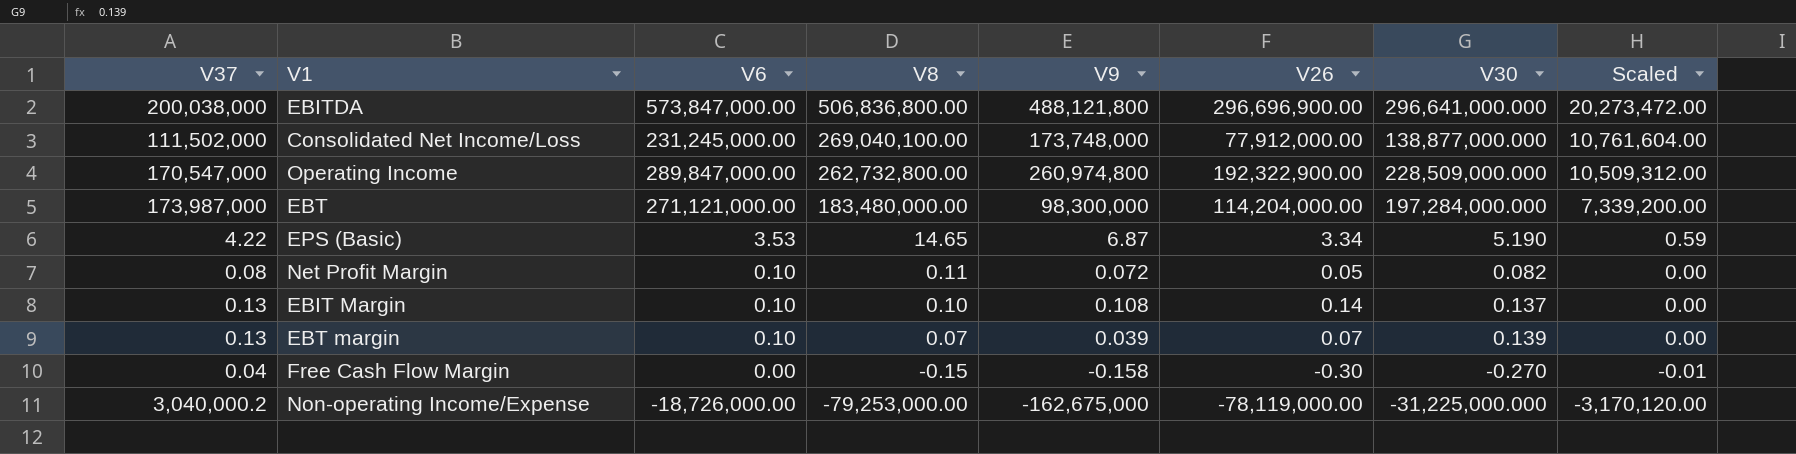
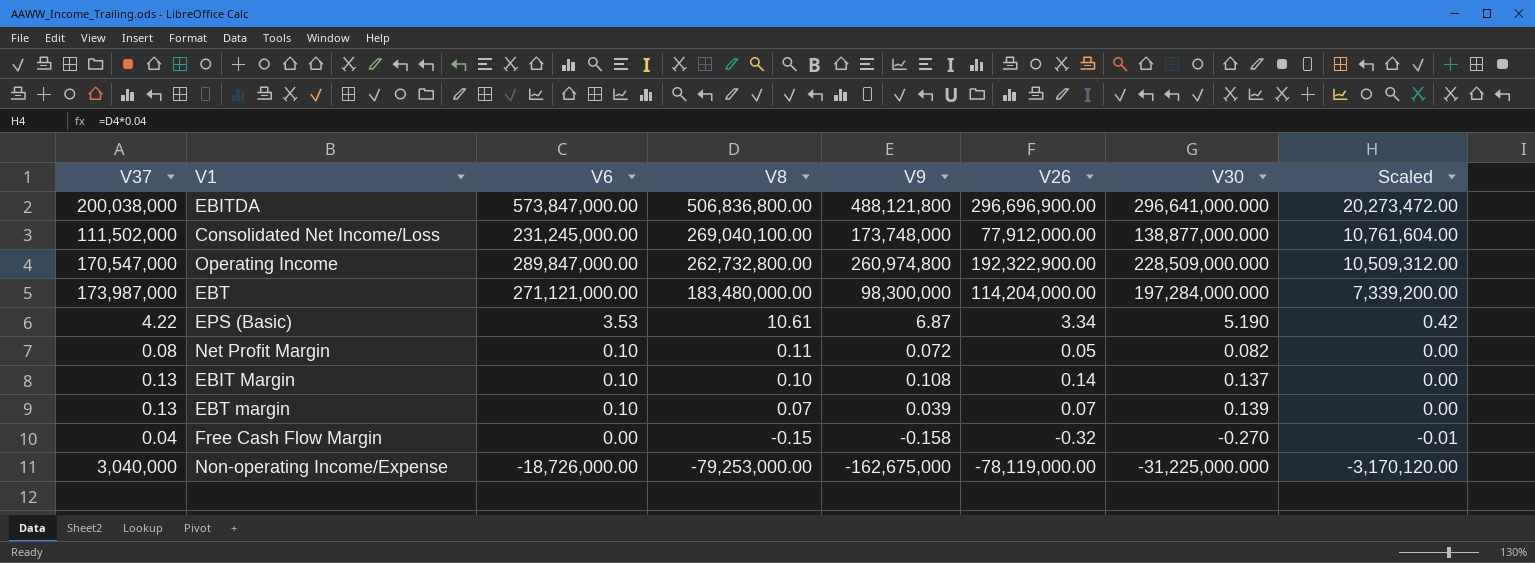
EPS (Basic) | V8: 14.65 -> 10.61
EPS (Basic) | Scaled: 0.59 -> 0.42
Free Cash Flow Margin | V26: -0.30 -> -0.32
Non-operating Income/Expense | V37: 3,040,000.2 -> 3,040,000

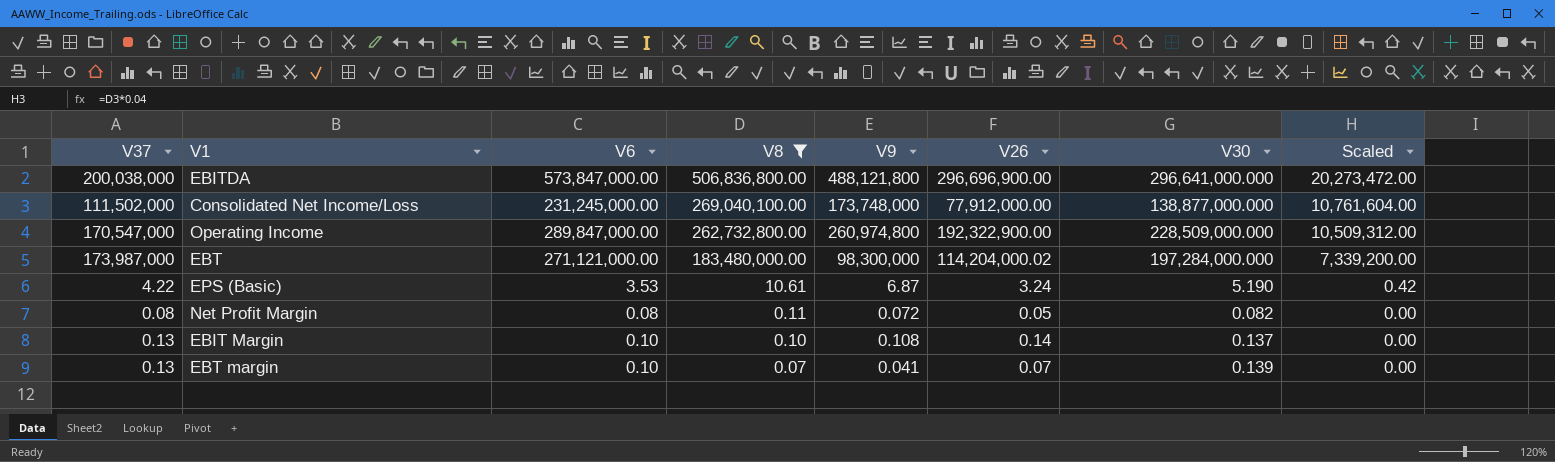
filter: none -> V8 >= 0.07
EBT | V26: 114,204,000.00 -> 114,204,000.02
EPS (Basic) | V26: 3.34 -> 3.24
Net Profit Margin | V6: 0.10 -> 0.08
EBT margin | V9: 0.039 -> 0.041

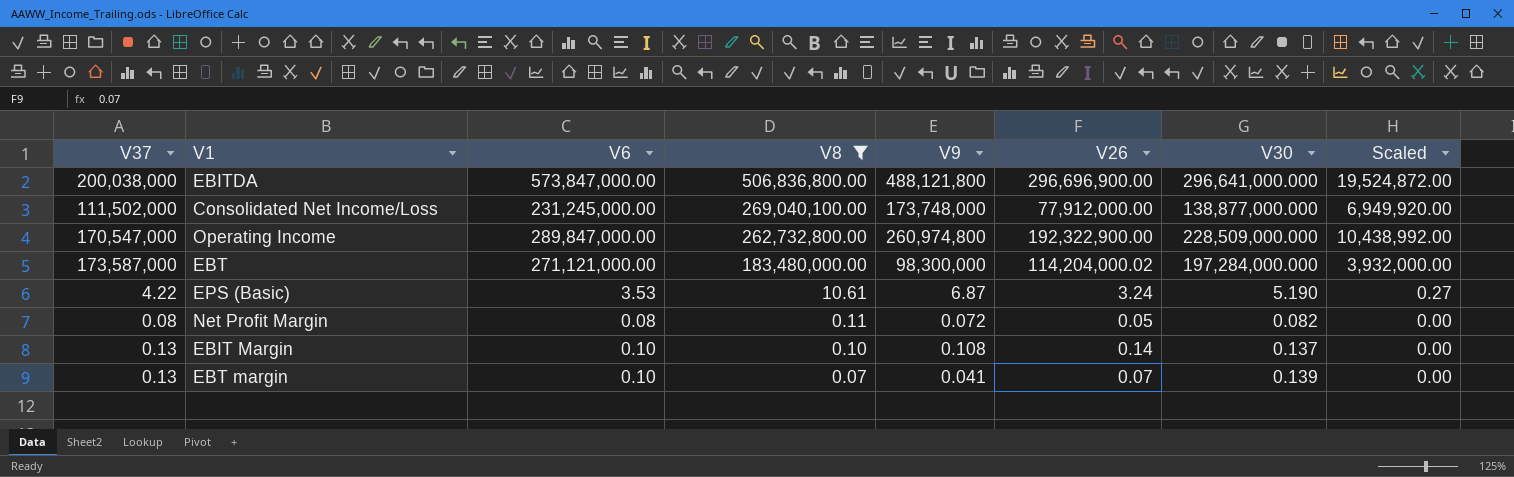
column Scaled | formula: [V8] * 0.04 -> [V9] * 0.04
EBT | V37: 173,987,000 -> 173,587,000

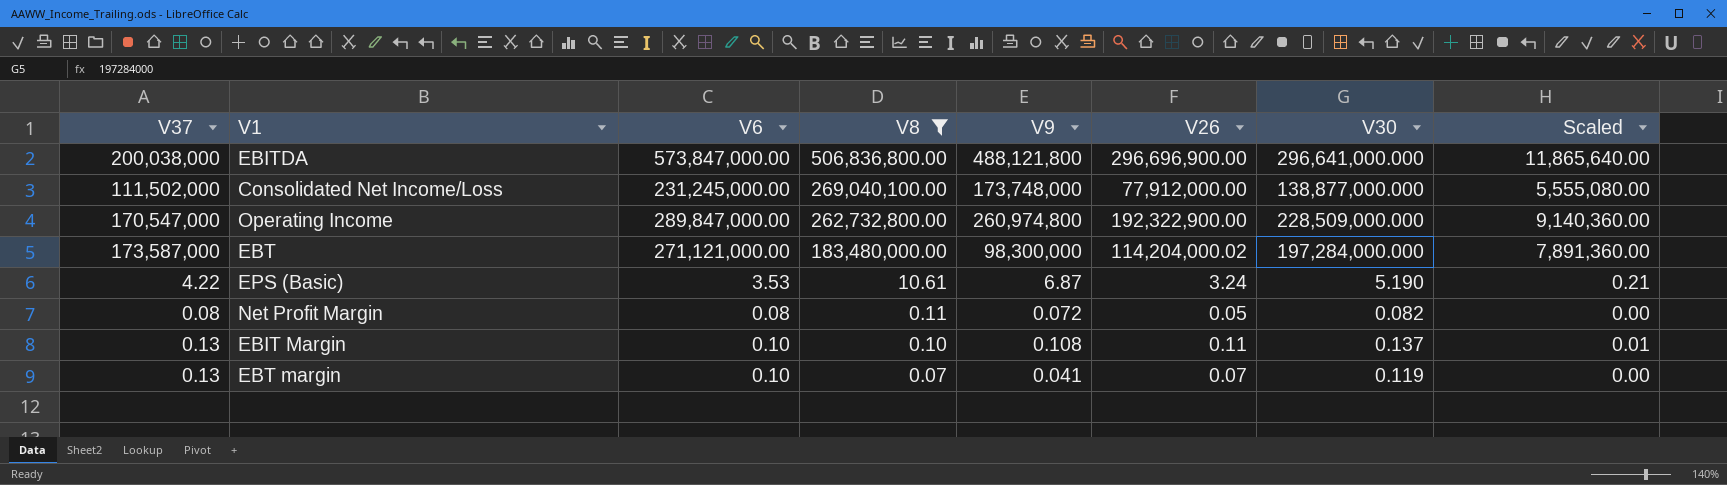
column Scaled | formula: [V9] * 0.04 -> [V30] * 0.04
EBIT Margin | V26: 0.14 -> 0.11
EBT margin | V30: 0.139 -> 0.119

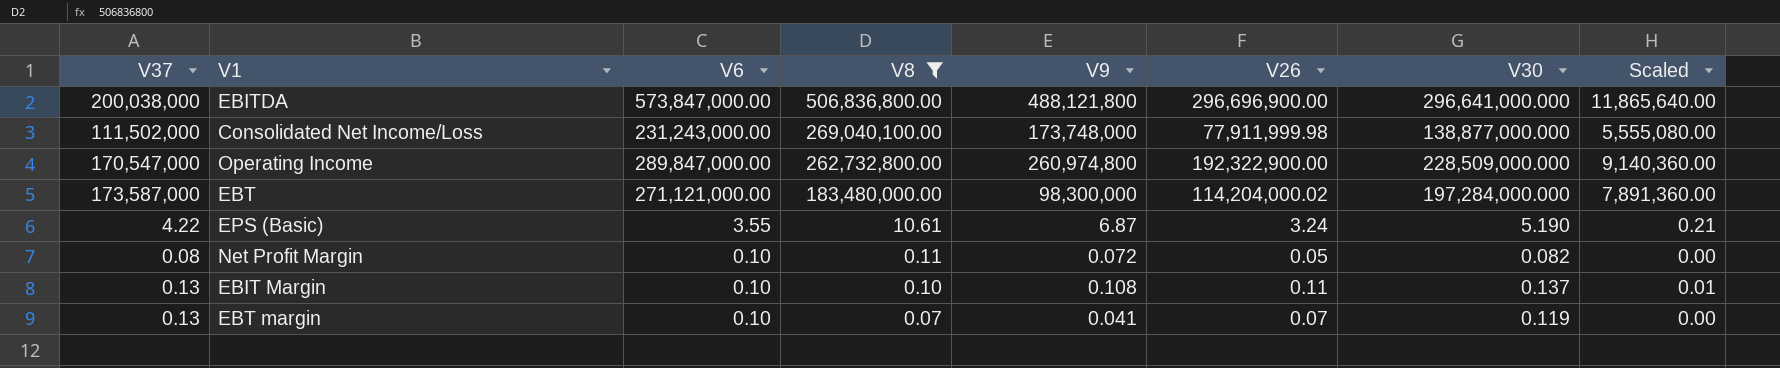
Consolidated Net Income/Loss | V6: 231,245,000.00 -> 231,243,000.00
Consolidated Net Income/Loss | V26: 77,912,000.00 -> 77,911,999.98
EPS (Basic) | V6: 3.53 -> 3.55
Net Profit Margin | V6: 0.08 -> 0.10

